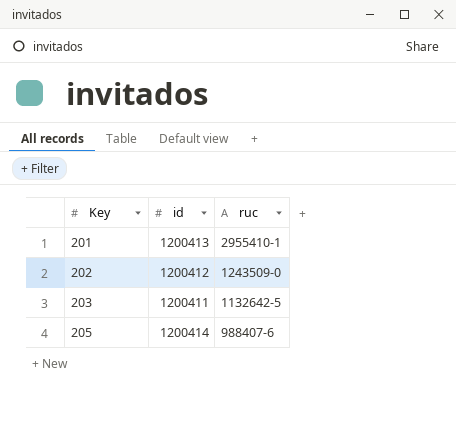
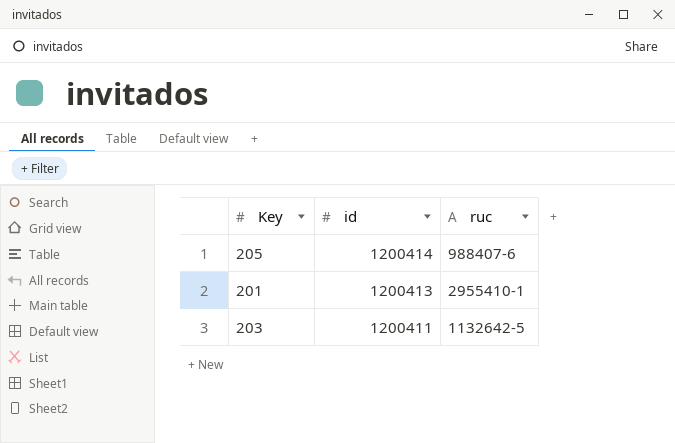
row order: Key ascending -> id descending
row 202: 1200412 | 1243509-0 -> none

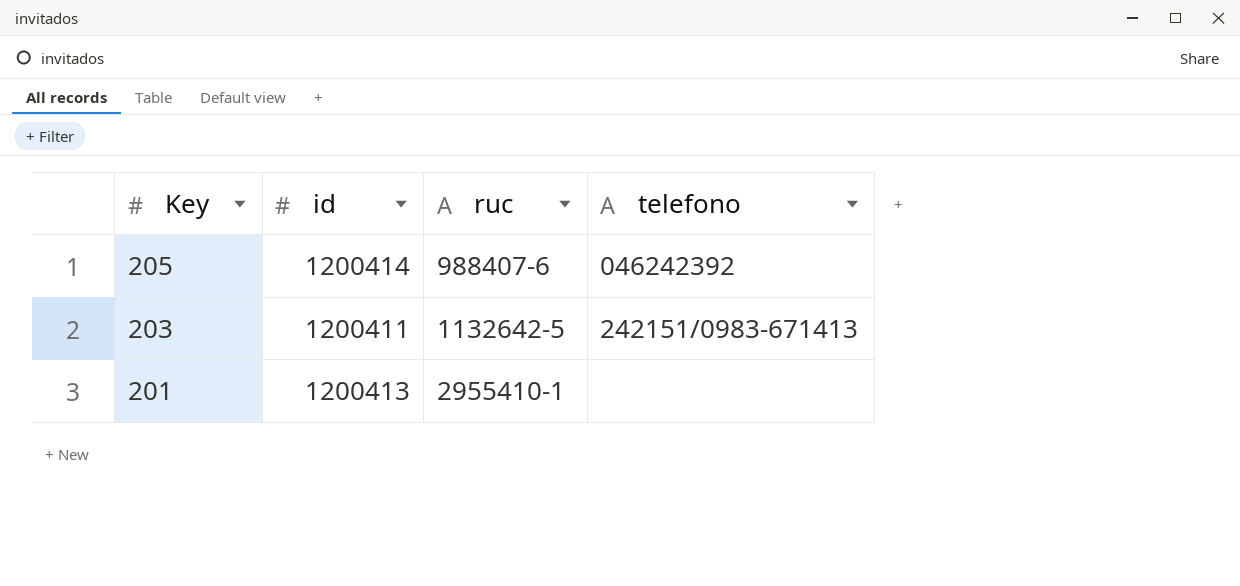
row order: id descending -> Key descending
column telefono | position: none -> 4

